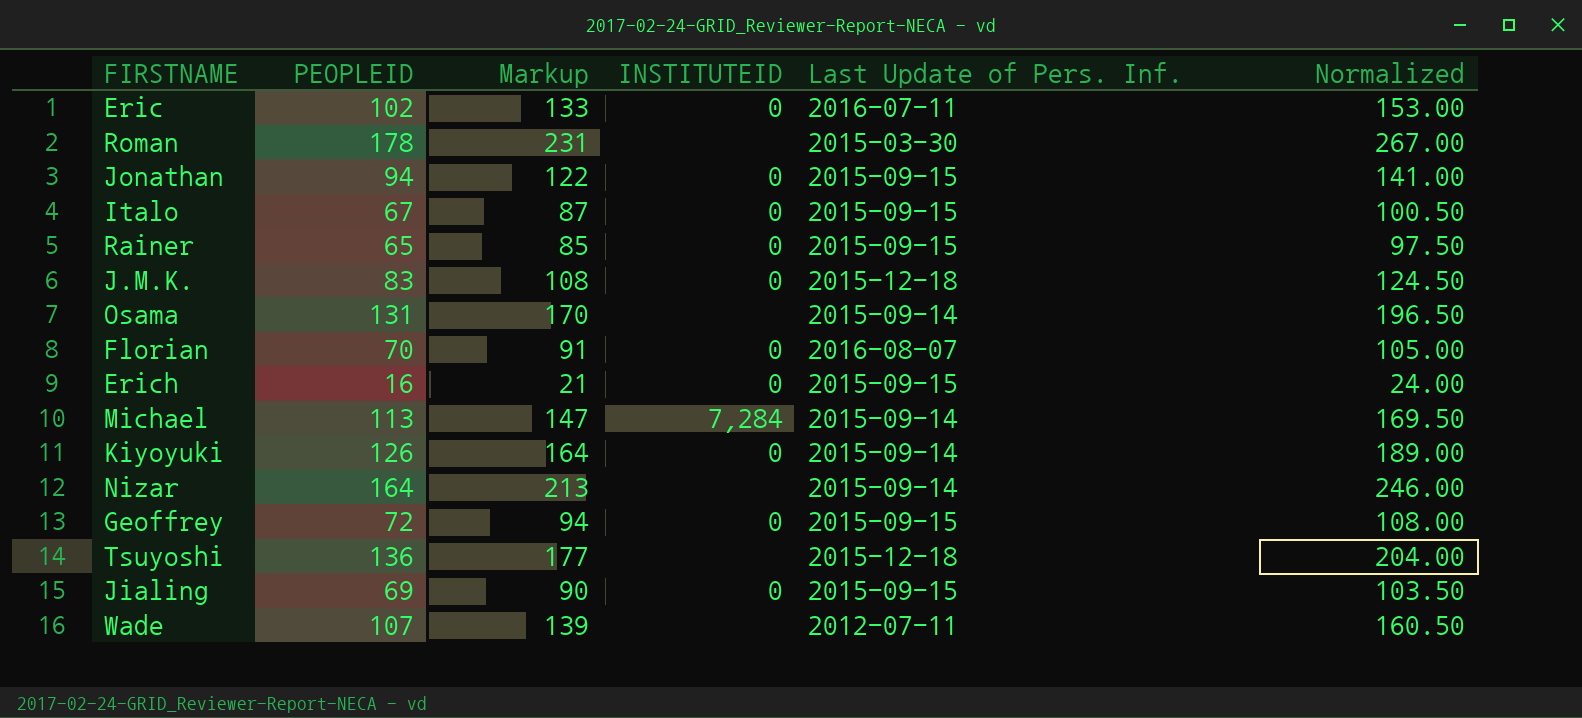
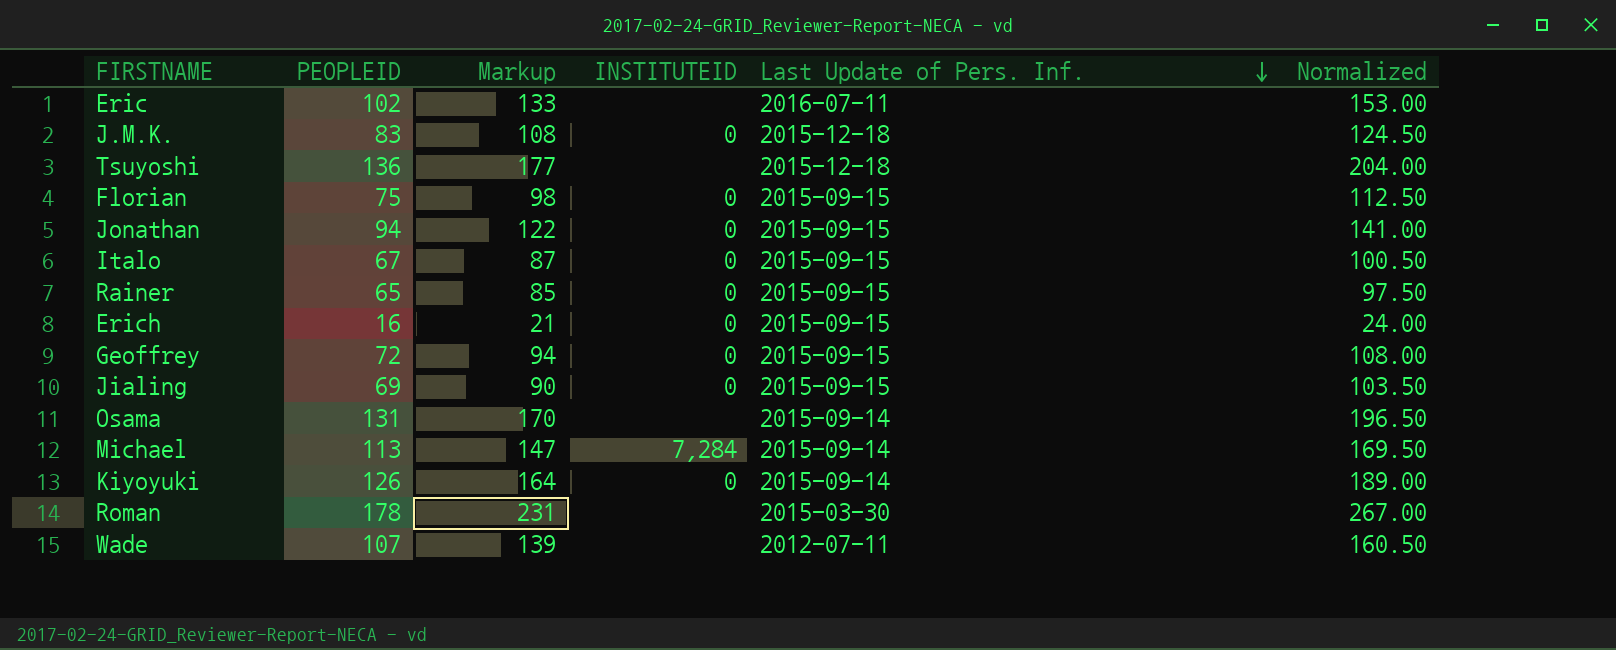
row order: none -> Last Update of Pers. Inf. descending
row Nizar: 164 | 213 | none | 2015-09-14 | 246.00 -> none
Eric | INSTITUTEID: 0 -> none
Florian | PEOPLEID: 70 -> 75
Florian | Markup: 91 -> 98
Florian | Last Update of Pers. Inf.: 2016-08-07 -> 2015-09-15
Florian | Normalized: 105.00 -> 112.50

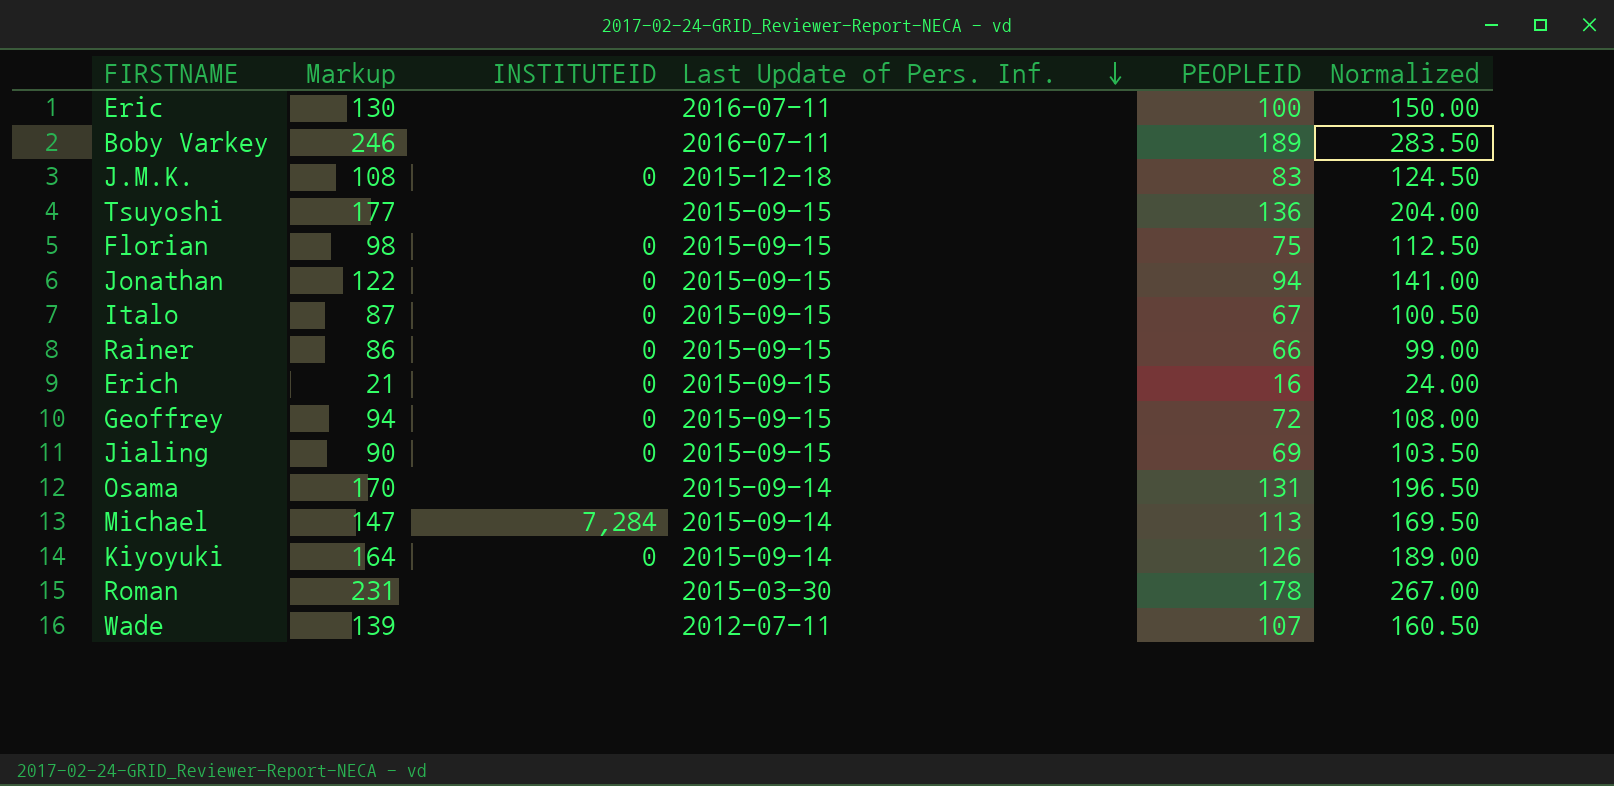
column PEOPLEID | position: 2 -> 5
Eric | Markup: 133 -> 130
Eric | PEOPLEID: 102 -> 100
Eric | Normalized: 153.00 -> 150.00
row Boby Varkey: none -> 246 | none | 2016-07-11 | 189 | 283.50
Tsuyoshi | Last Update of Pers. Inf.: 2015-12-18 -> 2015-09-15
Rainer | Markup: 85 -> 86
Rainer | PEOPLEID: 65 -> 66
Rainer | Normalized: 97.50 -> 99.00

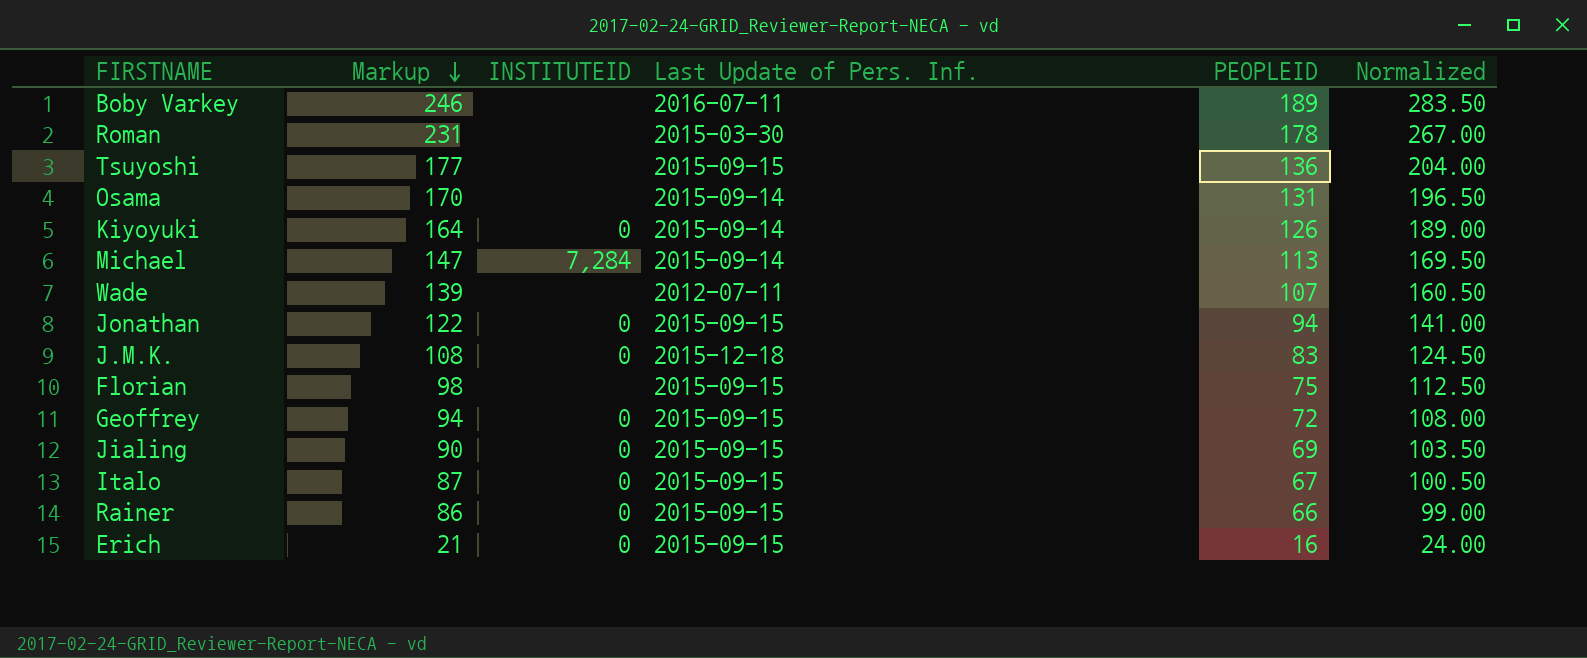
row order: Last Update of Pers. Inf. descending -> Markup descending
row Eric: 130 | none | 2016-07-11 | 100 | 150.00 -> none
Florian | INSTITUTEID: 0 -> none

